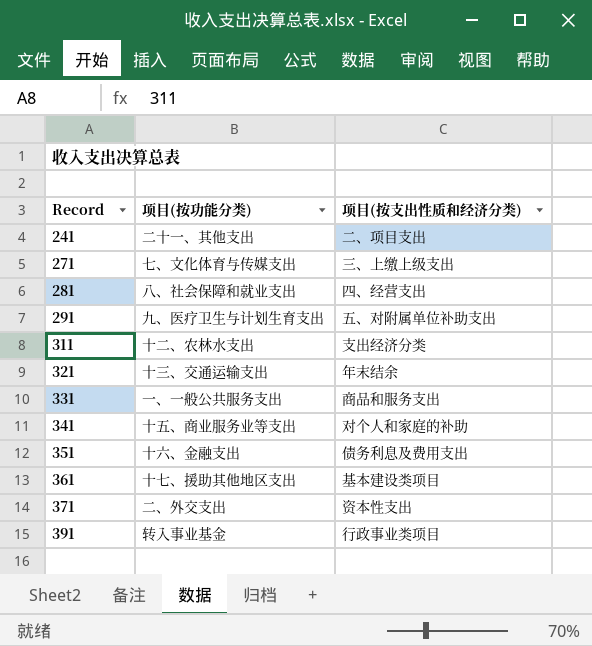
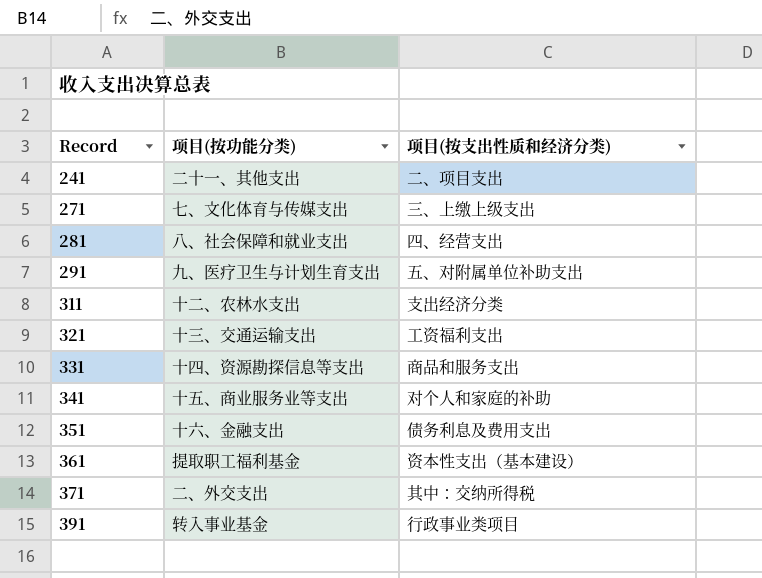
321 | 项目(按支出性质和经济分类): 年末结余 -> 工资福利支出
331 | 项目(按功能分类): 一、一般公共服务支出 -> 十四、资源勘探信息等支出
361 | 项目(按功能分类): 十七、援助其他地区支出 -> 提取职工福利基金
361 | 项目(按支出性质和经济分类): 基本建设类项目 -> 资本性支出（基本建设）
371 | 项目(按支出性质和经济分类): 资本性支出 -> 其中：交纳所得税

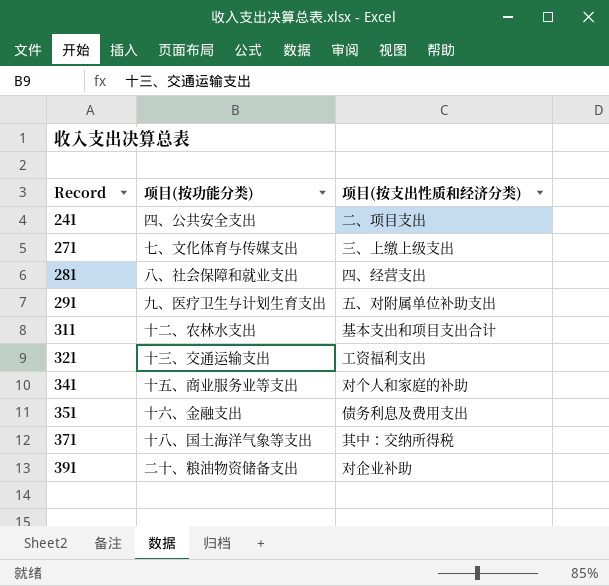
row 331: 十四、资源勘探信息等支出 | 商品和服务支出 -> none
row 361: 提取职工福利基金 | 资本性支出（基本建设） -> none
241 | 项目(按功能分类): 二十一、其他支出 -> 四、公共安全支出
311 | 项目(按支出性质和经济分类): 支出经济分类 -> 基本支出和项目支出合计
371 | 项目(按功能分类): 二、外交支出 -> 十八、国土海洋气象等支出
391 | 项目(按功能分类): 转入事业基金 -> 二十、粮油物资储备支出
391 | 项目(按支出性质和经济分类): 行政事业类项目 -> 对企业补助

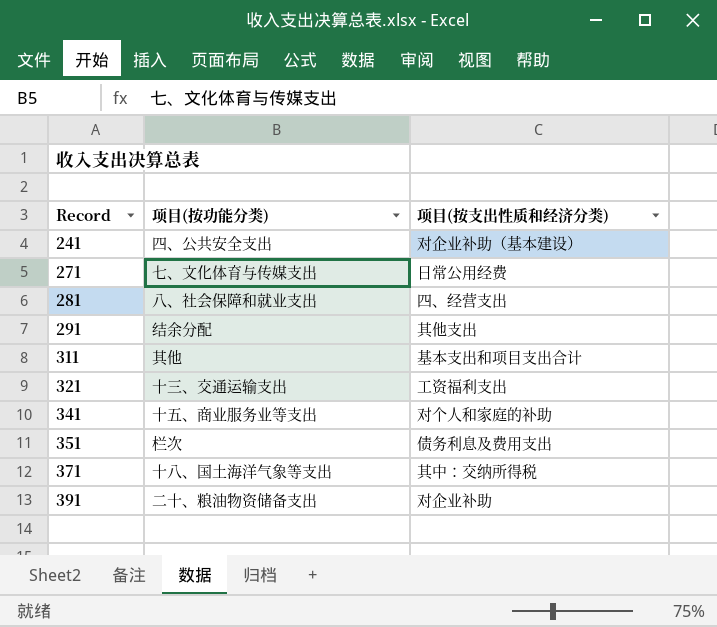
241 | 项目(按支出性质和经济分类): 二、项目支出 -> 对企业补助（基本建设）
271 | 项目(按支出性质和经济分类): 三、上缴上级支出 -> 日常公用经费
291 | 项目(按功能分类): 九、医疗卫生与计划生育支出 -> 结余分配
291 | 项目(按支出性质和经济分类): 五、对附属单位补助支出 -> 其他支出
311 | 项目(按功能分类): 十二、农林水支出 -> 其他
351 | 项目(按功能分类): 十六、金融支出 -> 栏次

